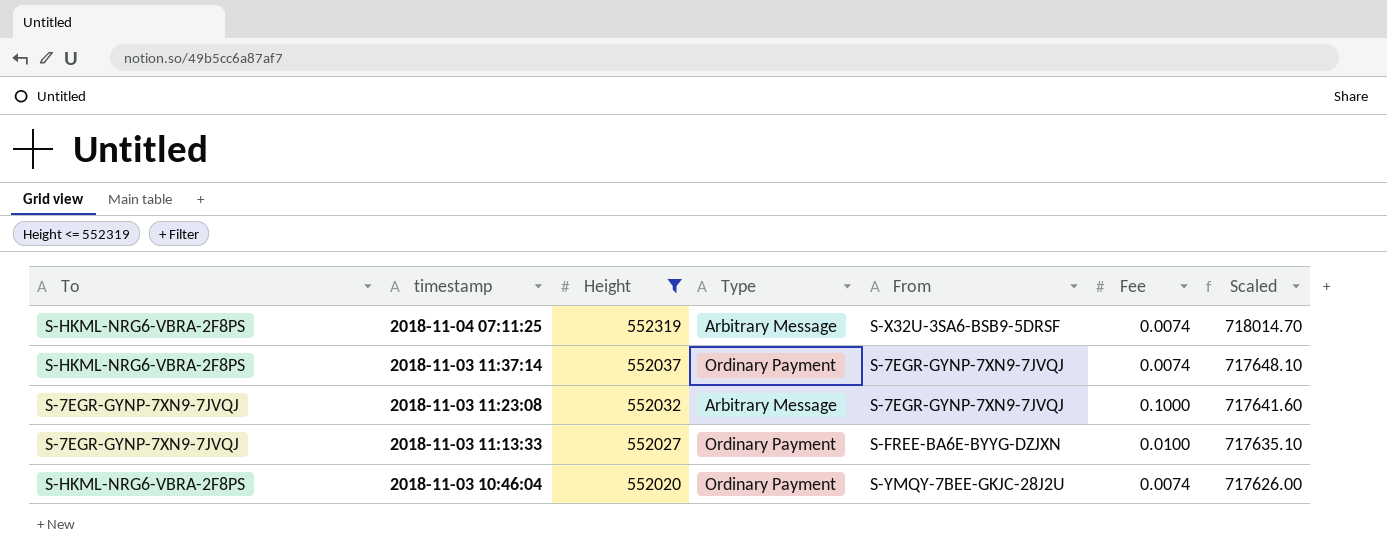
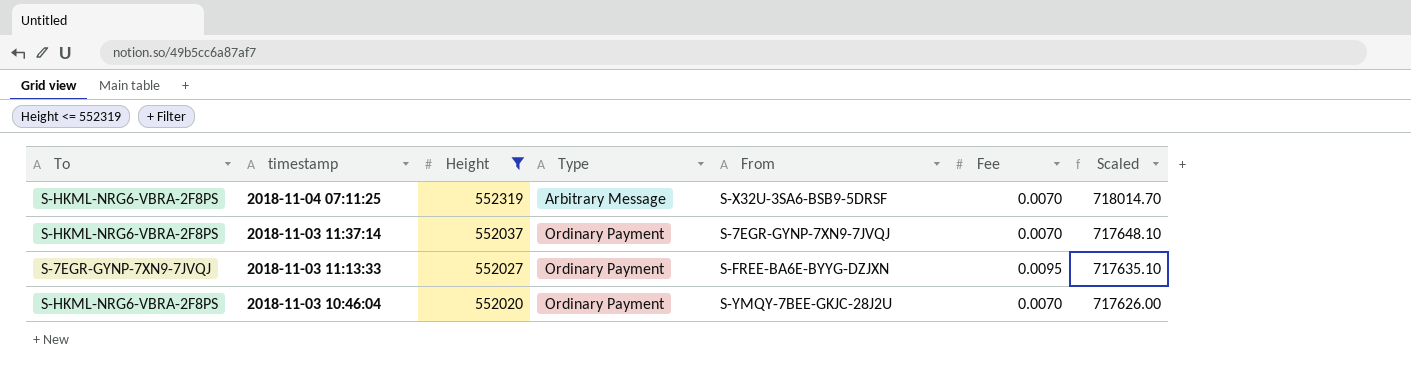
row 2018-11-03 11:23:08: S-7EGR-GYNP-7XN9-7JVQJ | 552032 | Arbitrary Message | S-7EGR-GYNP-7XN9-7JVQJ | 0.1000 | 717641.60 -> none
2018-11-04 07:11:25 | Fee: 0.0074 -> 0.0070
2018-11-03 11:37:14 | Fee: 0.0074 -> 0.0070
2018-11-03 11:13:33 | Fee: 0.0100 -> 0.0095
2018-11-03 10:46:04 | Fee: 0.0074 -> 0.0070

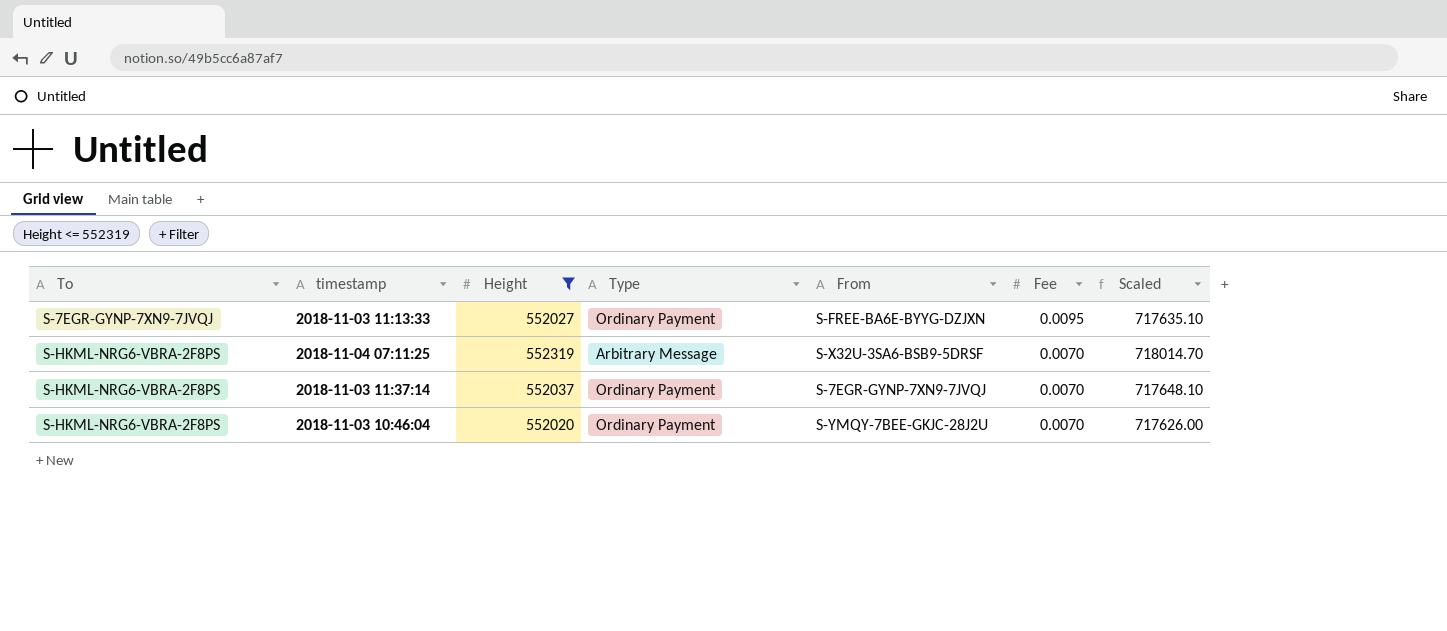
row order: timestamp descending -> To ascending

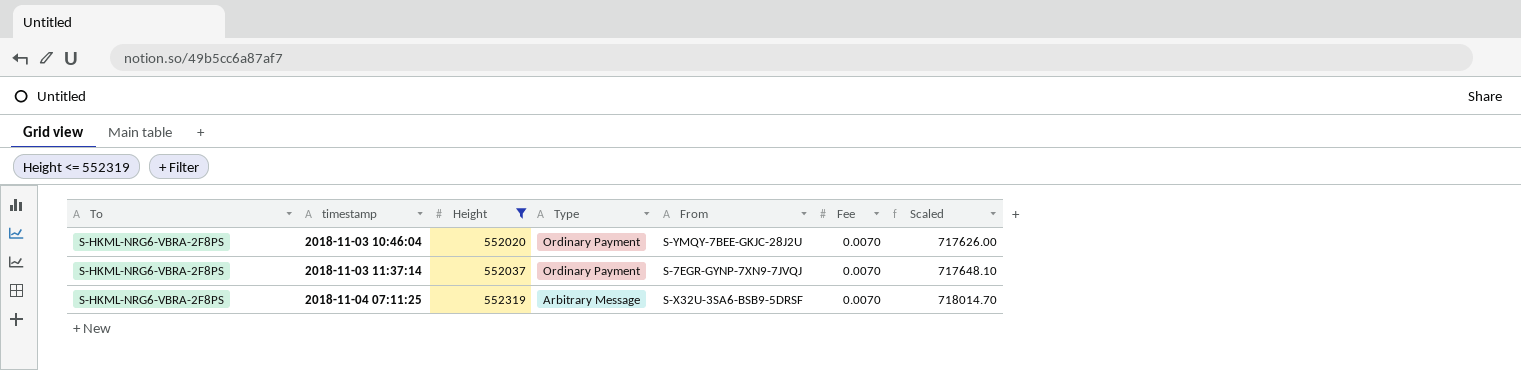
row order: To ascending -> timestamp ascending
row 2018-11-03 11:13:33: S-7EGR-GYNP-7XN9-7JVQJ | 552027 | Ordinary Payment | S-FREE-BA6E-BYYG-DZJXN | 0.0095 | 717635.10 -> none

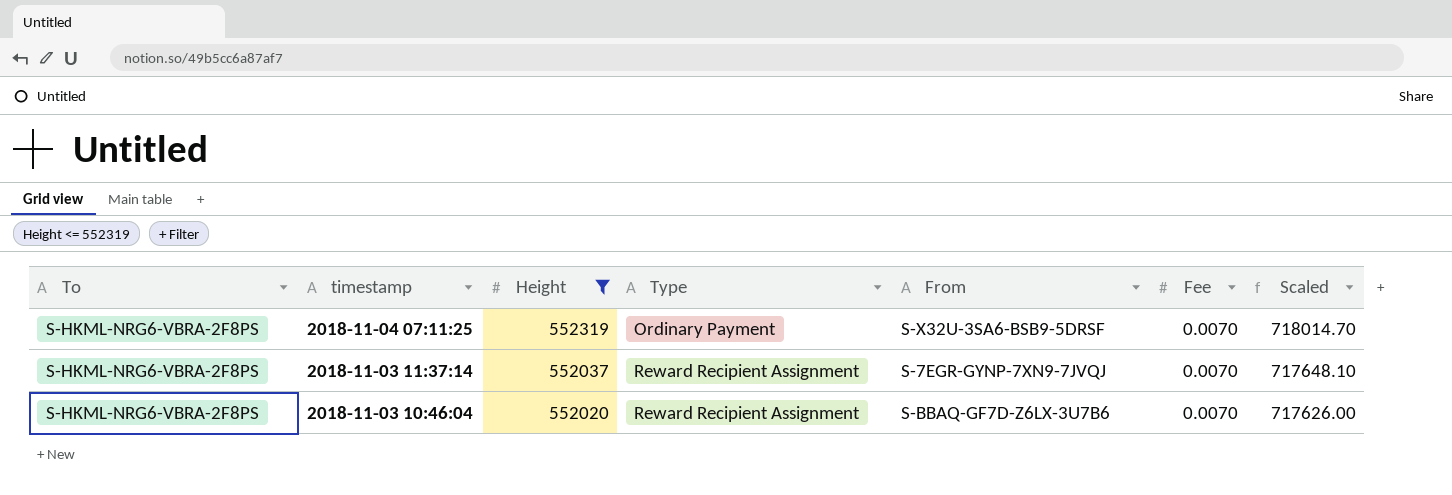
row order: timestamp ascending -> timestamp descending
2018-11-04 07:11:25 | Type: Arbitrary Message -> Ordinary Payment
2018-11-03 11:37:14 | Type: Ordinary Payment -> Reward Recipient Assignment
2018-11-03 10:46:04 | Type: Ordinary Payment -> Reward Recipient Assignment
2018-11-03 10:46:04 | From: S-YMQY-7BEE-GKJC-28J2U -> S-BBAQ-GF7D-Z6LX-3U7B6

